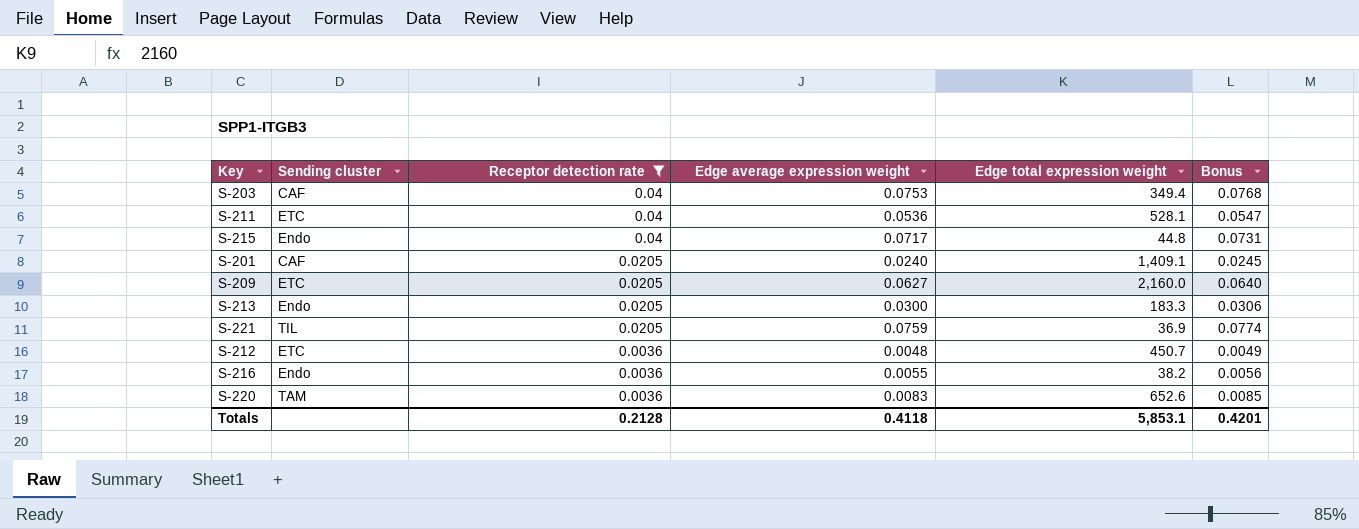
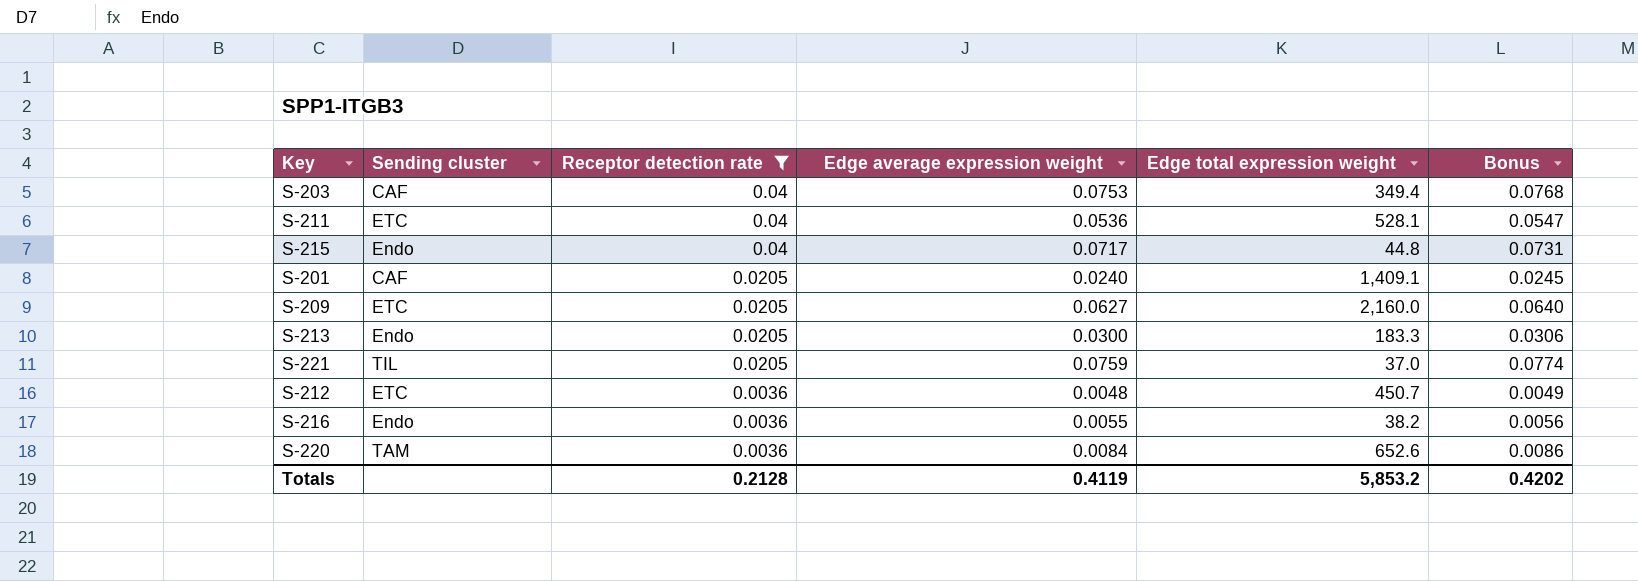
S-221 | Edge total expression weight: 36.9 -> 37.0
S-220 | Edge average expression weight: 0.0083 -> 0.0084
S-220 | Bonus: 0.0085 -> 0.0086
Totals | Edge average expression weight: 0.4118 -> 0.4119
Totals | Edge total expression weight: 5,853.1 -> 5,853.2
Totals | Bonus: 0.4201 -> 0.4202

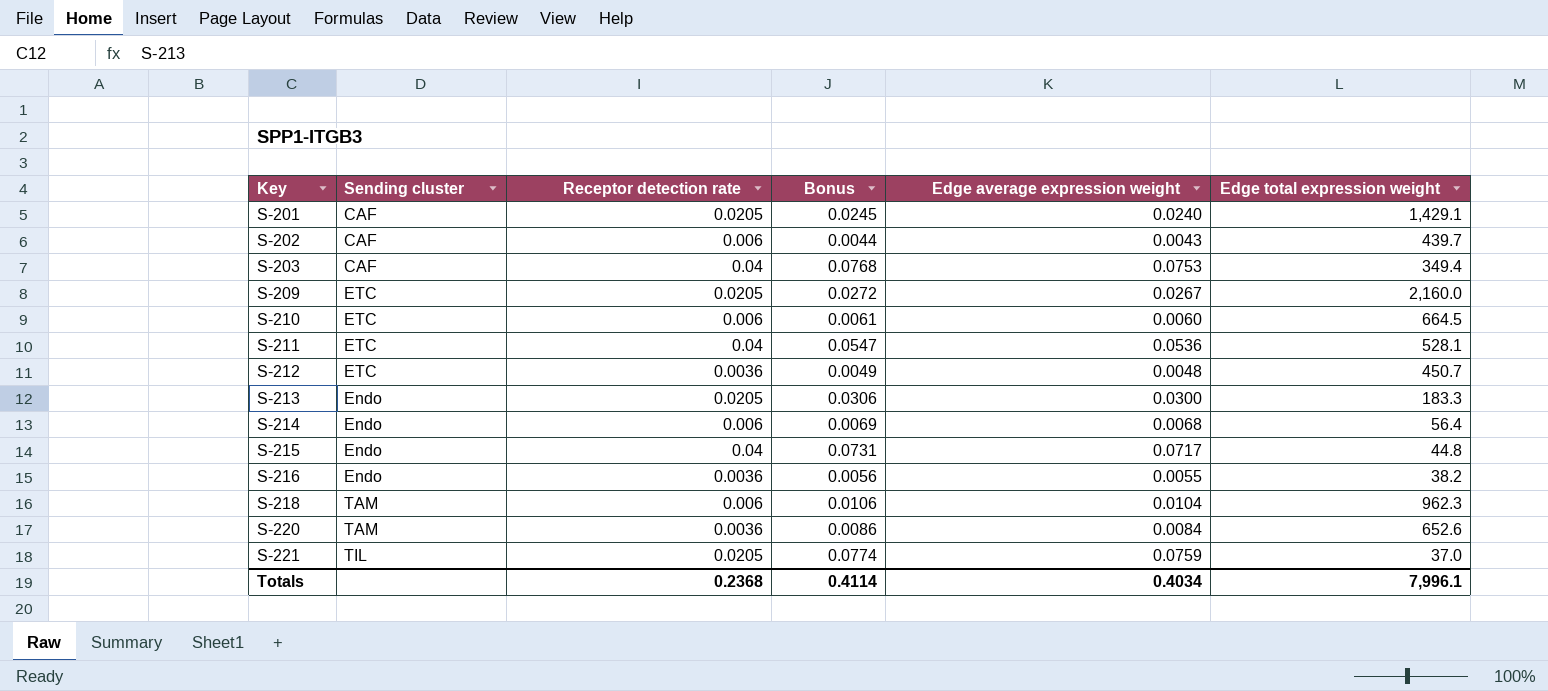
filter: Receptor detection rate != 0.006 -> none
row order: Receptor detection rate descending -> Key ascending
column Bonus | position: 6 -> 4
S-201 | Edge total expression weight: 1,409.1 -> 1,429.1
S-209 | Bonus: 0.0640 -> 0.0272
S-209 | Edge average expression weight: 0.0627 -> 0.0267
Totals | Receptor detection rate: 0.2128 -> 0.2368
Totals | Bonus: 0.4202 -> 0.4114
Totals | Edge average expression weight: 0.4119 -> 0.4034
Totals | Edge total expression weight: 5,853.2 -> 7,996.1

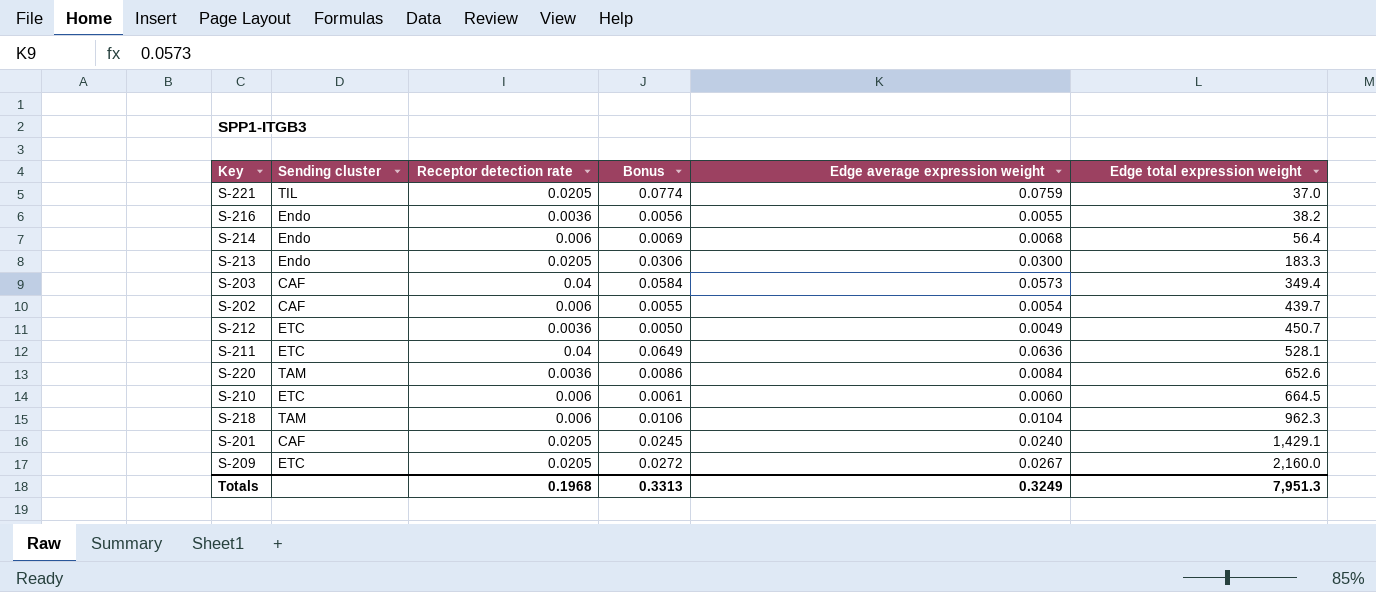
row order: Key ascending -> Edge total expression weight ascending
row S-215: Endo | 0.04 | 0.0731 | 0.0717 | 44.8 -> none
S-203 | Bonus: 0.0768 -> 0.0584
S-203 | Edge average expression weight: 0.0753 -> 0.0573
S-202 | Bonus: 0.0044 -> 0.0055
S-202 | Edge average expression weight: 0.0043 -> 0.0054
S-212 | Bonus: 0.0049 -> 0.0050
S-212 | Edge average expression weight: 0.0048 -> 0.0049
S-211 | Bonus: 0.0547 -> 0.0649
S-211 | Edge average expression weight: 0.0536 -> 0.0636
Totals | Receptor detection rate: 0.2368 -> 0.1968
Totals | Bonus: 0.4114 -> 0.3313
Totals | Edge average expression weight: 0.4034 -> 0.3249
Totals | Edge total expression weight: 7,996.1 -> 7,951.3

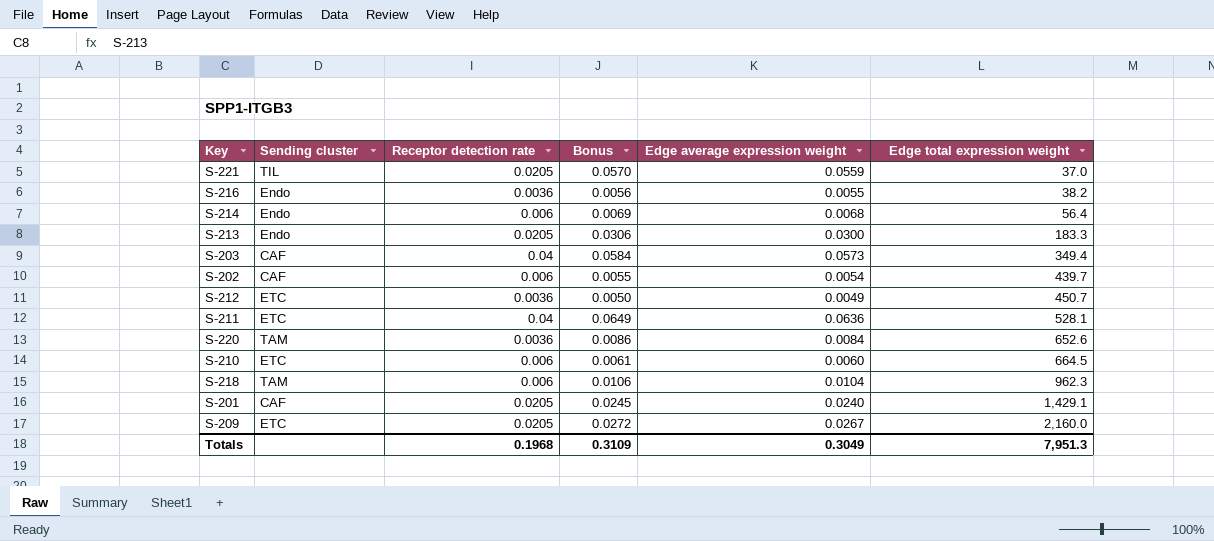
S-221 | Bonus: 0.0774 -> 0.0570
S-221 | Edge average expression weight: 0.0759 -> 0.0559
Totals | Bonus: 0.3313 -> 0.3109
Totals | Edge average expression weight: 0.3249 -> 0.3049

